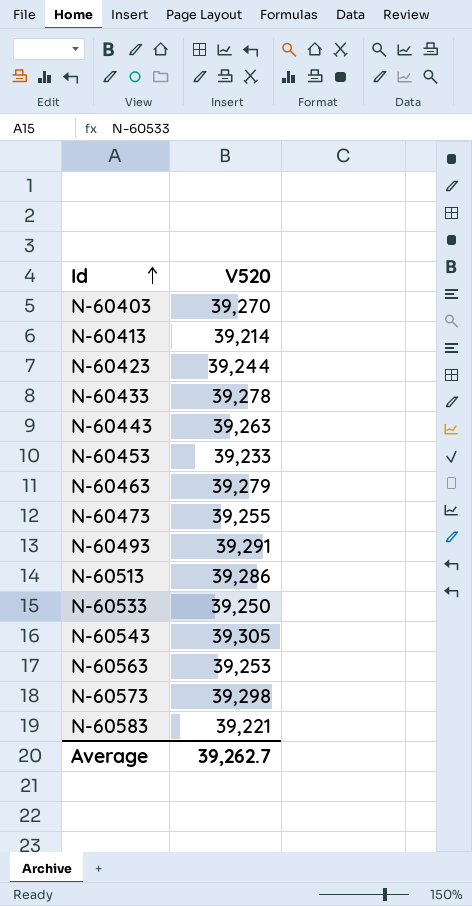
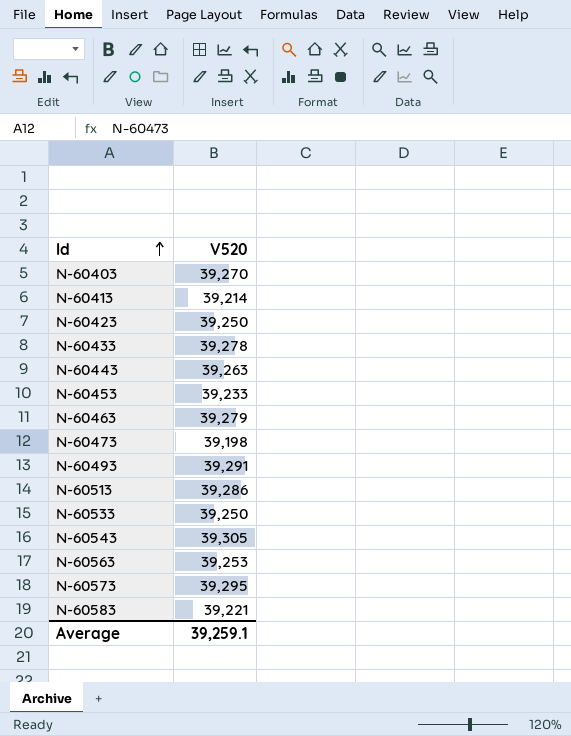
N-60423 | V520: 39,244 -> 39,250
N-60473 | V520: 39,255 -> 39,198
N-60573 | V520: 39,298 -> 39,295
Average | V520: 39,262.7 -> 39,259.1

